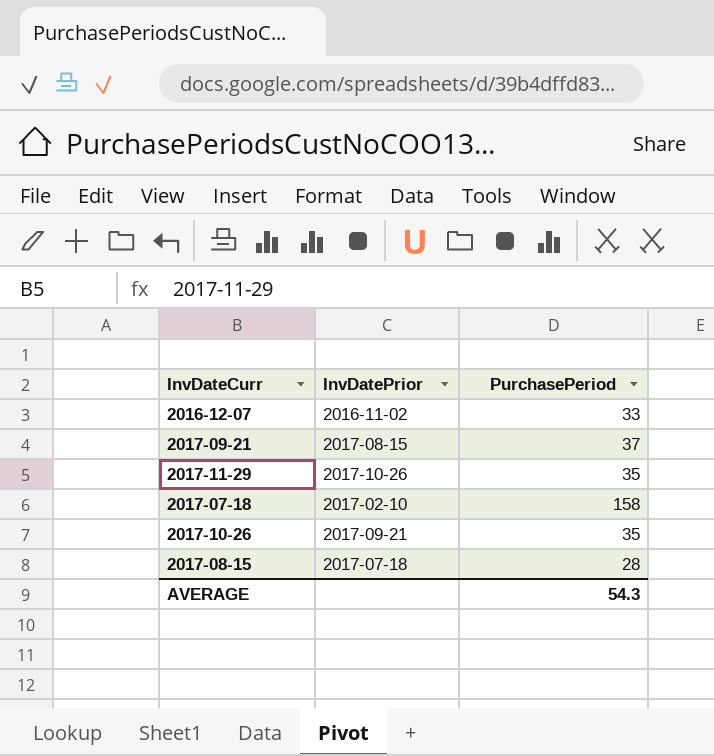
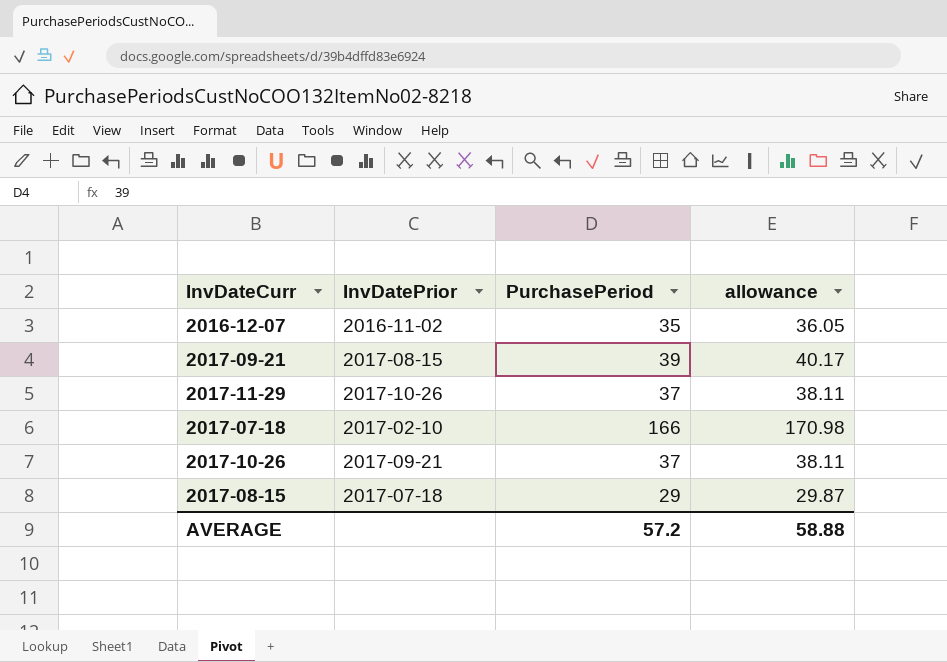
column allowance | formula: none -> [PurchasePeriod] * 1.03
2016-12-07 | PurchasePeriod: 33 -> 35
2017-09-21 | PurchasePeriod: 37 -> 39
2017-11-29 | PurchasePeriod: 35 -> 37
2017-07-18 | PurchasePeriod: 158 -> 166
2017-10-26 | PurchasePeriod: 35 -> 37
2017-08-15 | PurchasePeriod: 28 -> 29
AVERAGE | PurchasePeriod: 54.3 -> 57.2

